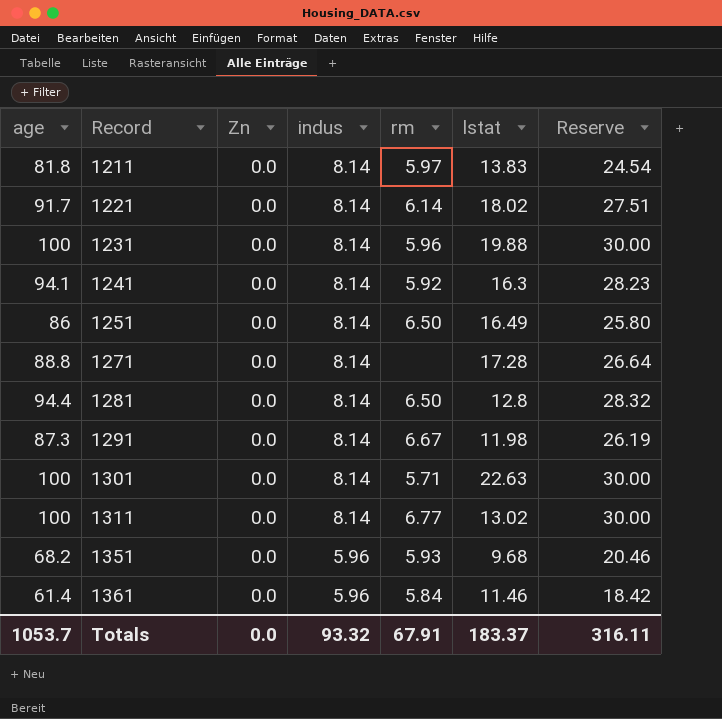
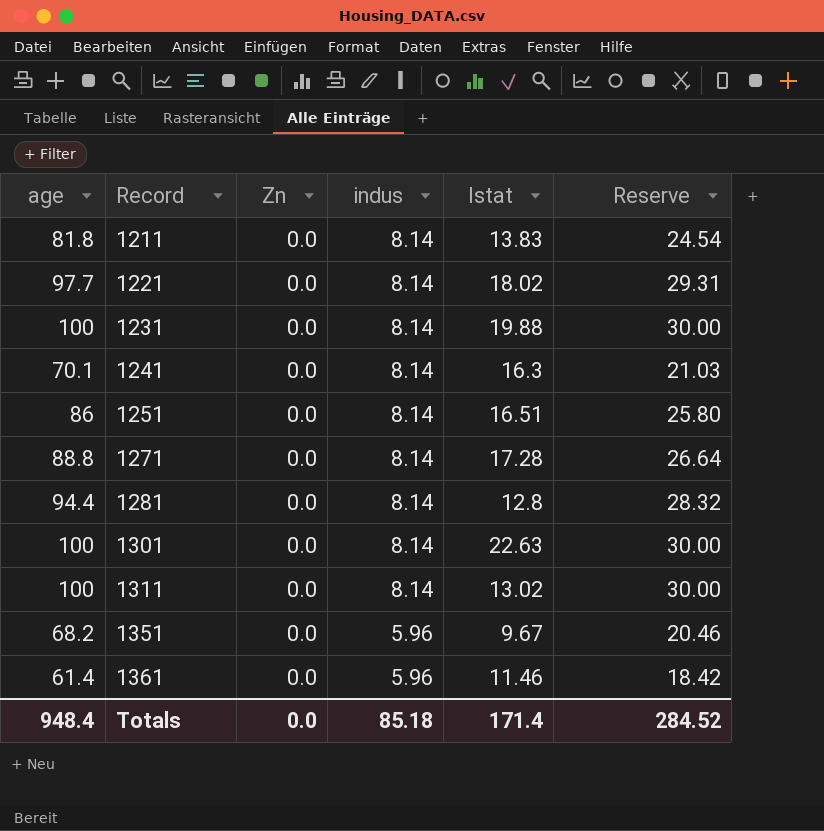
column rm | position: 5 -> none
row 1291: 87.3 | 0.0 | 8.14 | 6.67 | 11.98 | 26.19 -> none
1221 | age: 91.7 -> 97.7
1221 | Reserve: 27.51 -> 29.31
1241 | age: 94.1 -> 70.1
1241 | Reserve: 28.23 -> 21.03
1251 | lstat: 16.49 -> 16.51
1351 | lstat: 9.68 -> 9.67
Totals | age: 1053.7 -> 948.4
Totals | indus: 93.32 -> 85.18
Totals | lstat: 183.37 -> 171.4
Totals | Reserve: 316.11 -> 284.52

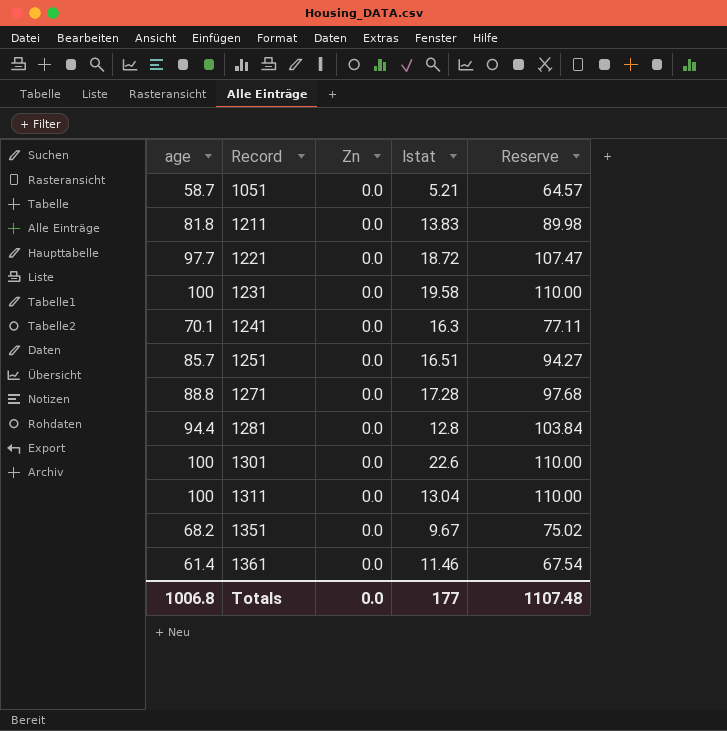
column indus | position: 4 -> none
column Reserve | formula: [age] * 0.3 -> [age] * 1.1
row 1051: none -> 58.7 | 0.0 | 5.21 | 64.57
1221 | lstat: 18.02 -> 18.72
1231 | lstat: 19.88 -> 19.58
1251 | age: 86 -> 85.7
1301 | lstat: 22.63 -> 22.6
1311 | lstat: 13.02 -> 13.04
Totals | age: 948.4 -> 1006.8
Totals | lstat: 171.4 -> 177
Totals | Reserve: 284.52 -> 1107.48

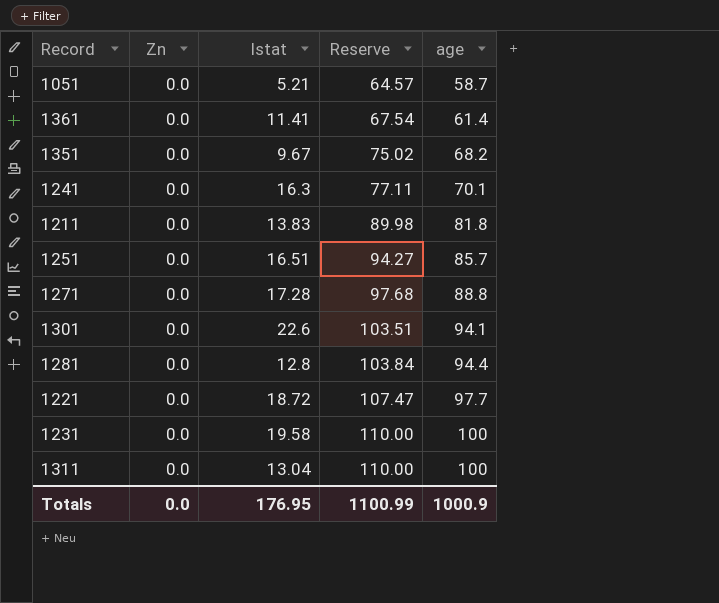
row order: Record ascending -> Reserve ascending
column age | position: 1 -> 5
1361 | lstat: 11.46 -> 11.41
1301 | Reserve: 110.00 -> 103.51
1301 | age: 100 -> 94.1
Totals | lstat: 177 -> 176.95
Totals | Reserve: 1107.48 -> 1100.99
Totals | age: 1006.8 -> 1000.9

